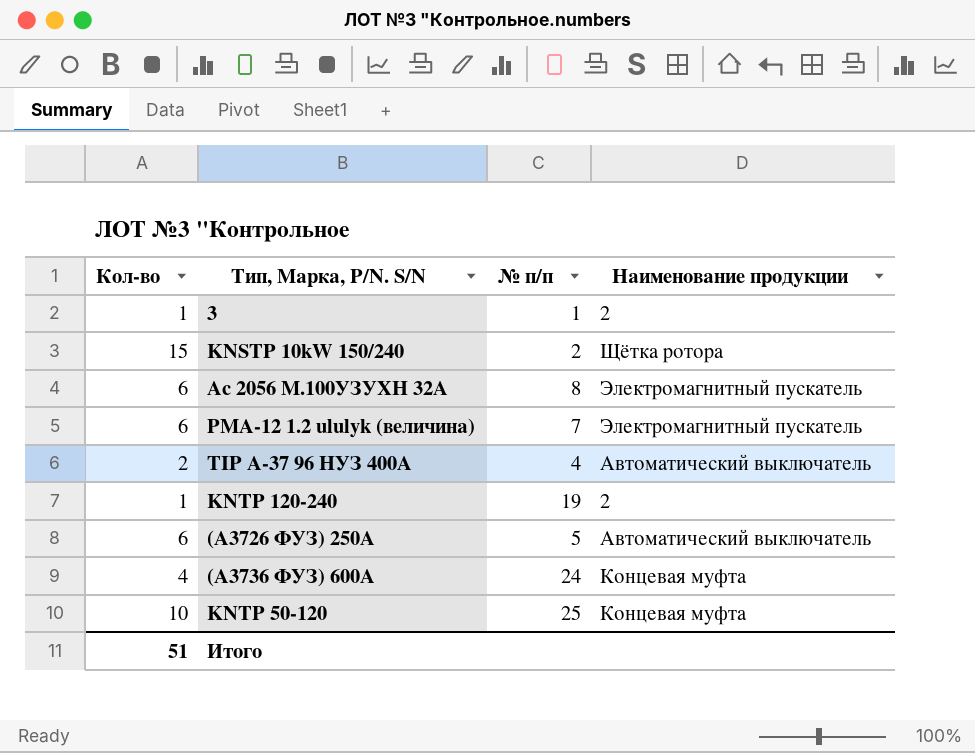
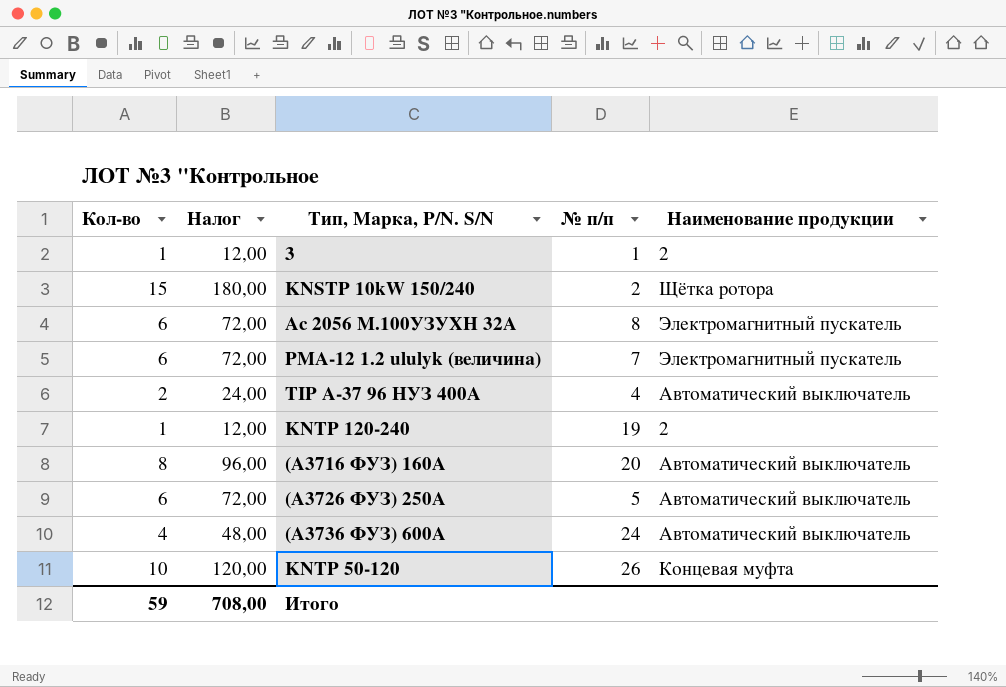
column Налог | formula: none -> [Кол-во] * 12
row (A3716 ФУЗ) 160A: none -> 8 | 96,00 | 20 | Автоматический выключатель
(A3736 ФУЗ) 600A | Наименование продукции: Концевая муфта -> Автоматический выключатель
KNTP 50-120 | № п/п: 25 -> 26
Итого | Кол-во: 51 -> 59

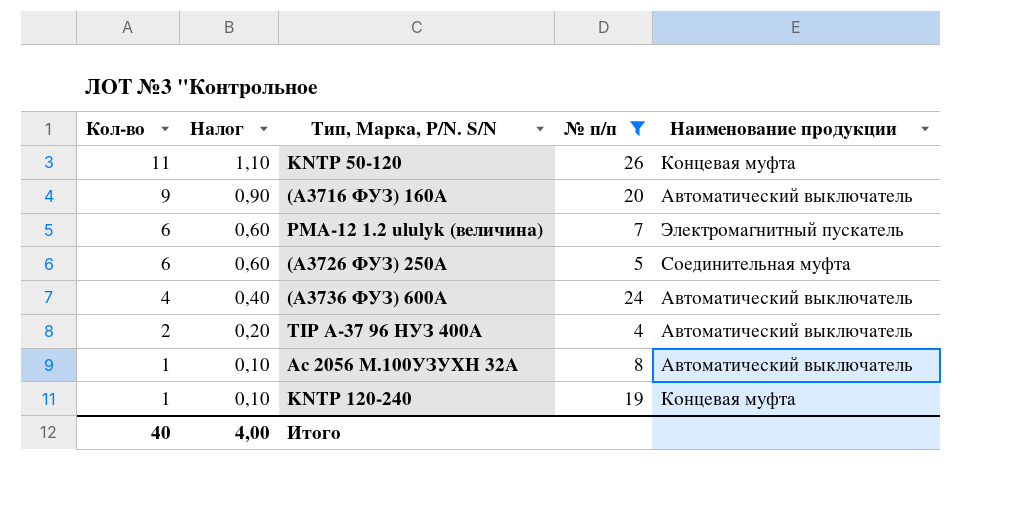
filter: none -> № п/п >= 4
row order: none -> Кол-во descending
column Налог | formula: [Кол-во] * 12 -> [Кол-во] * 0,1
KNTP 50-120 | Кол-во: 10 -> 11
(A3716 ФУЗ) 160A | Кол-во: 8 -> 9
(A3726 ФУЗ) 250A | Наименование продукции: Автоматический выключатель -> Соединительная муфта
Ac 2056 M.100УЗУХН 32А | Кол-во: 6 -> 1
Ac 2056 M.100УЗУХН 32А | Наименование продукции: Электромагнитный пускатель -> Автоматический выключатель
KNTP 120-240 | Наименование продукции: 2 -> Концевая муфта
Итого | Кол-во: 59 -> 40
Итого | Налог: 708,00 -> 4,00

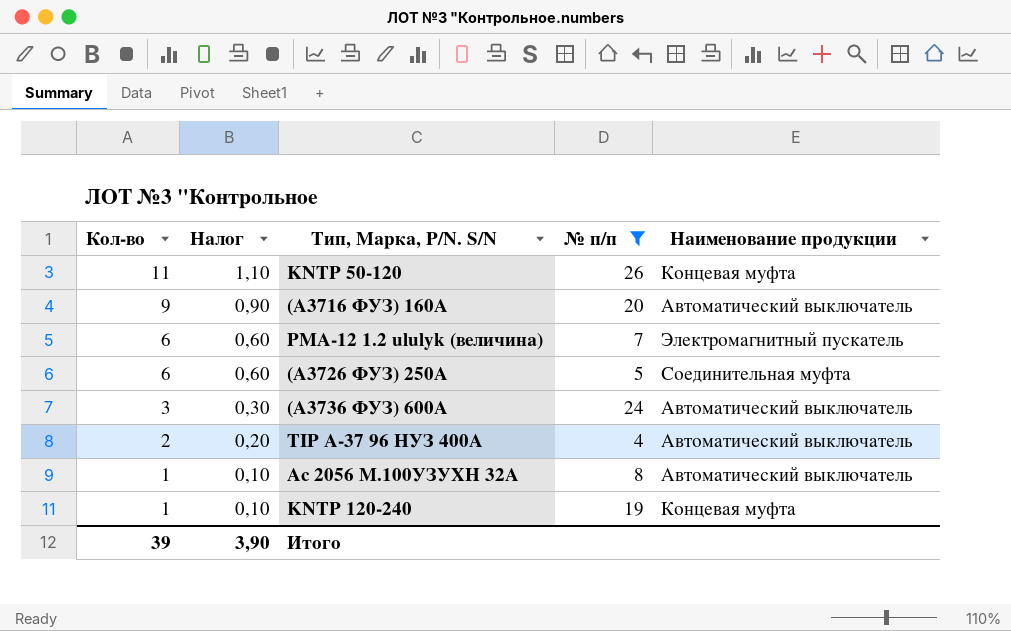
(A3736 ФУЗ) 600A | Кол-во: 4 -> 3
(A3736 ФУЗ) 600A | Налог: 0,40 -> 0,30
Итого | Кол-во: 40 -> 39
Итого | Налог: 4,00 -> 3,90

